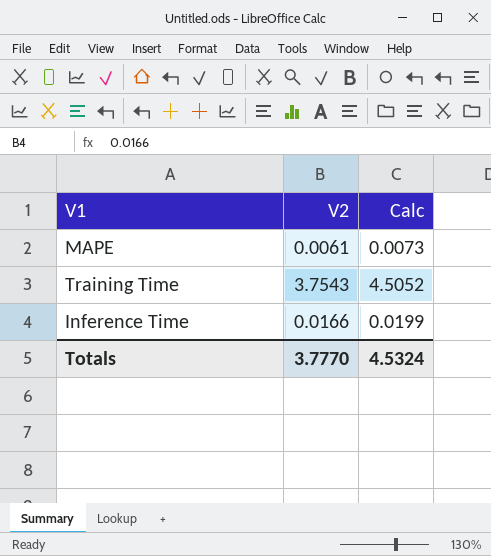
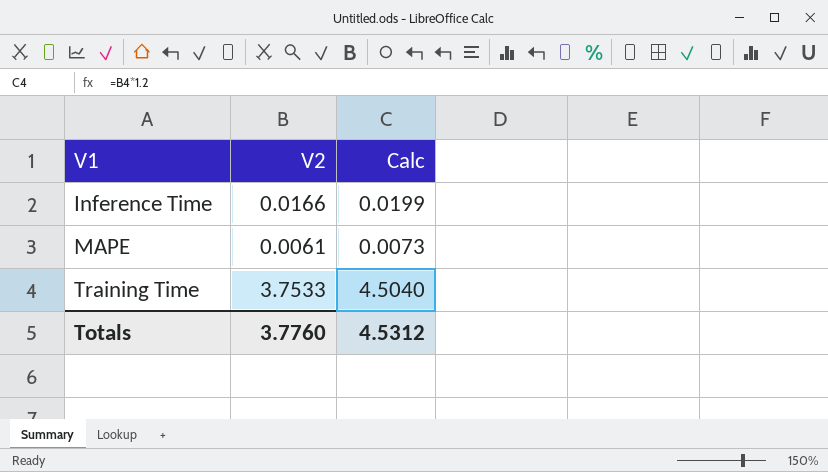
row order: none -> V1 ascending
Training Time | V2: 3.7543 -> 3.7533
Training Time | Calc: 4.5052 -> 4.5040
Totals | V2: 3.7770 -> 3.7760
Totals | Calc: 4.5324 -> 4.5312

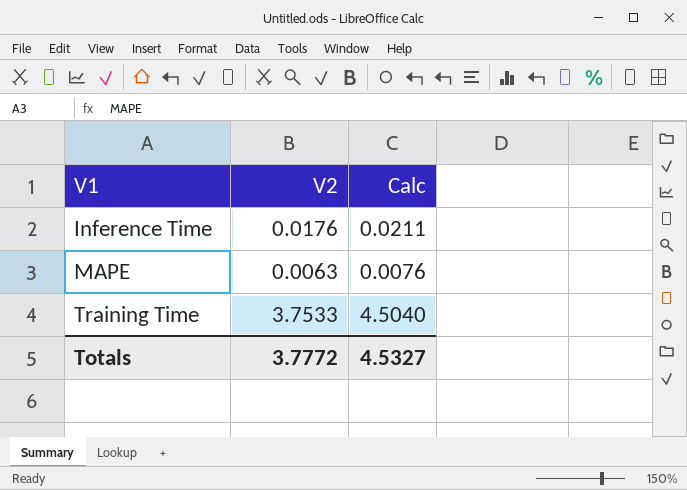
Inference Time | V2: 0.0166 -> 0.0176
Inference Time | Calc: 0.0199 -> 0.0211
MAPE | V2: 0.0061 -> 0.0063
MAPE | Calc: 0.0073 -> 0.0076
Totals | V2: 3.7760 -> 3.7772
Totals | Calc: 4.5312 -> 4.5327

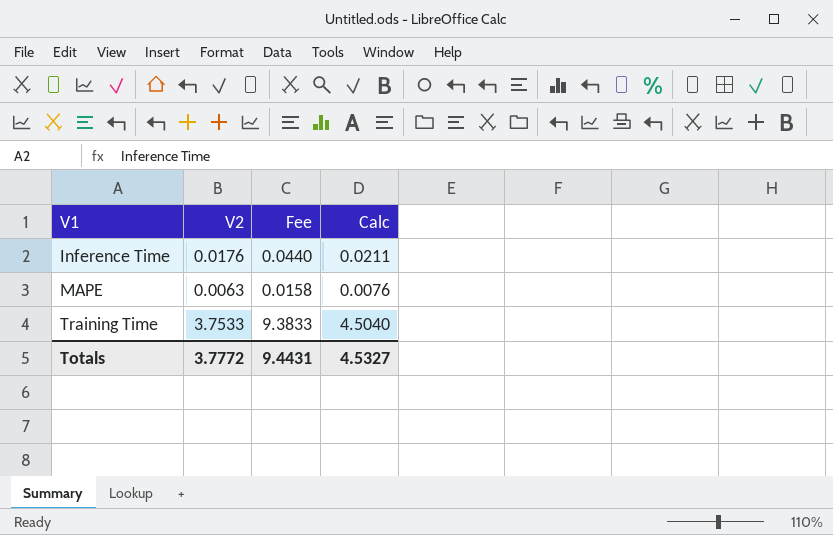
column Fee | formula: none -> [V2] * 2.5

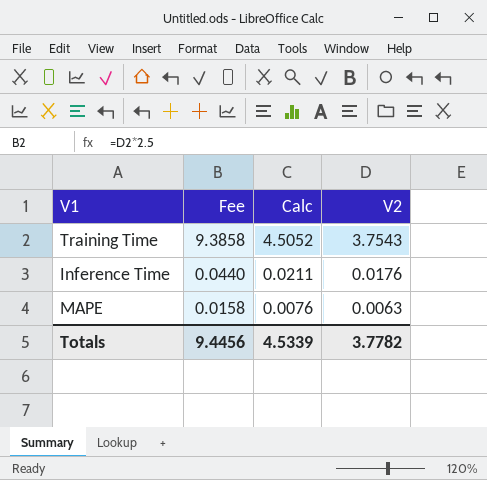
row order: V1 ascending -> Fee descending
column V2 | position: 2 -> 4
Training Time | Fee: 9.3833 -> 9.3858
Training Time | Calc: 4.5040 -> 4.5052
Training Time | V2: 3.7533 -> 3.7543
Totals | Fee: 9.4431 -> 9.4456
Totals | Calc: 4.5327 -> 4.5339
Totals | V2: 3.7772 -> 3.7782

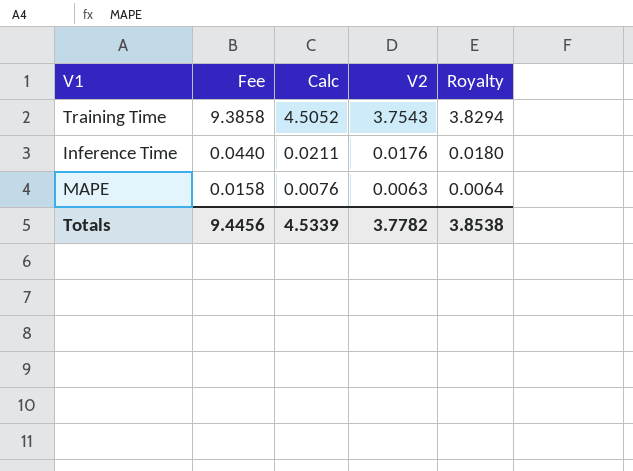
column Royalty | formula: none -> [V2] * 1.02

